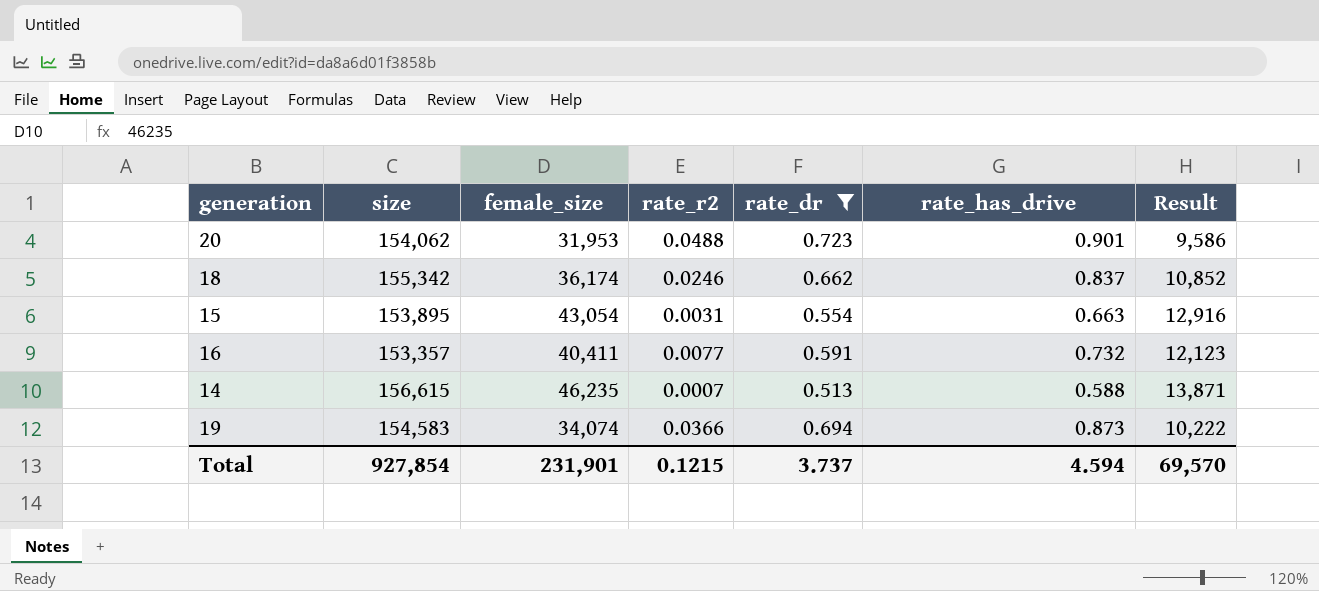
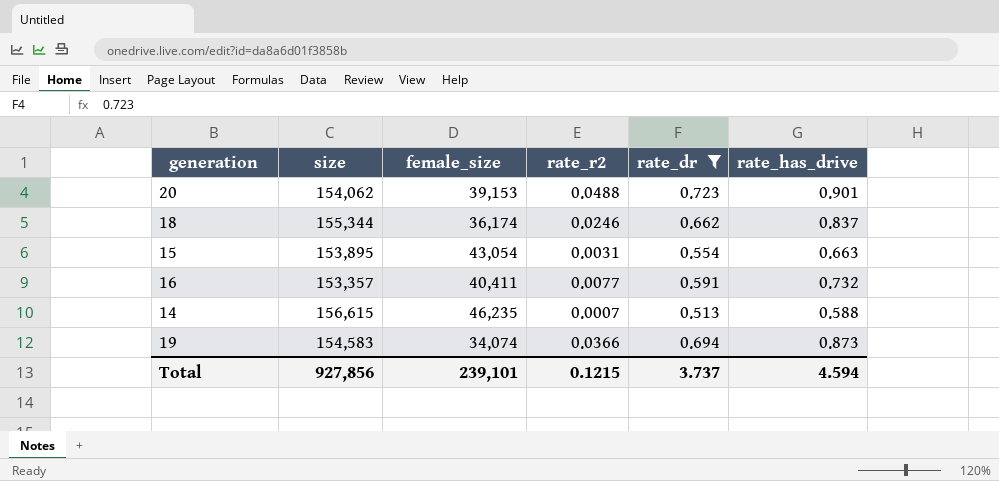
column Result | formula: [female_size] * 0.3 -> none
20 | female_size: 31,953 -> 39,153
18 | size: 155,342 -> 155,344
Total | size: 927,854 -> 927,856
Total | female_size: 231,901 -> 239,101

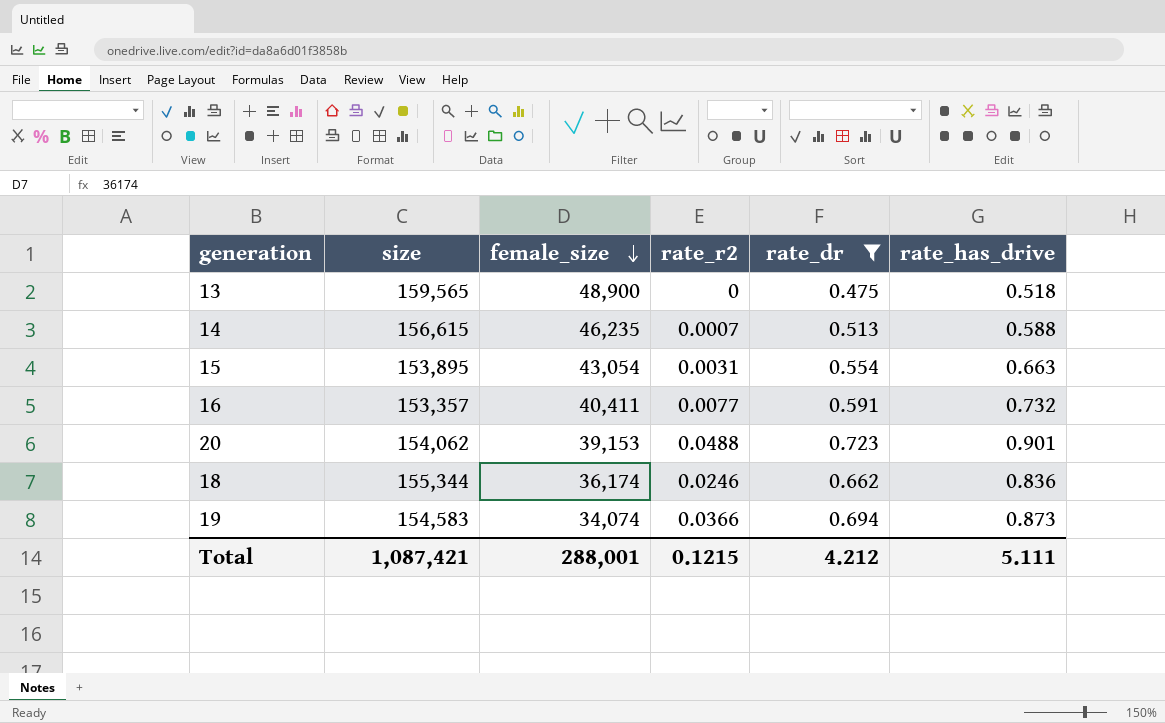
row order: none -> female_size descending
row 13: none -> 159,565 | 48,900 | 0 | 0.475 | 0.518
18 | rate_has_drive: 0.837 -> 0.836
Total | size: 927,856 -> 1,087,421
Total | female_size: 239,101 -> 288,001
Total | rate_dr: 3.737 -> 4.212
Total | rate_has_drive: 4.594 -> 5.111

